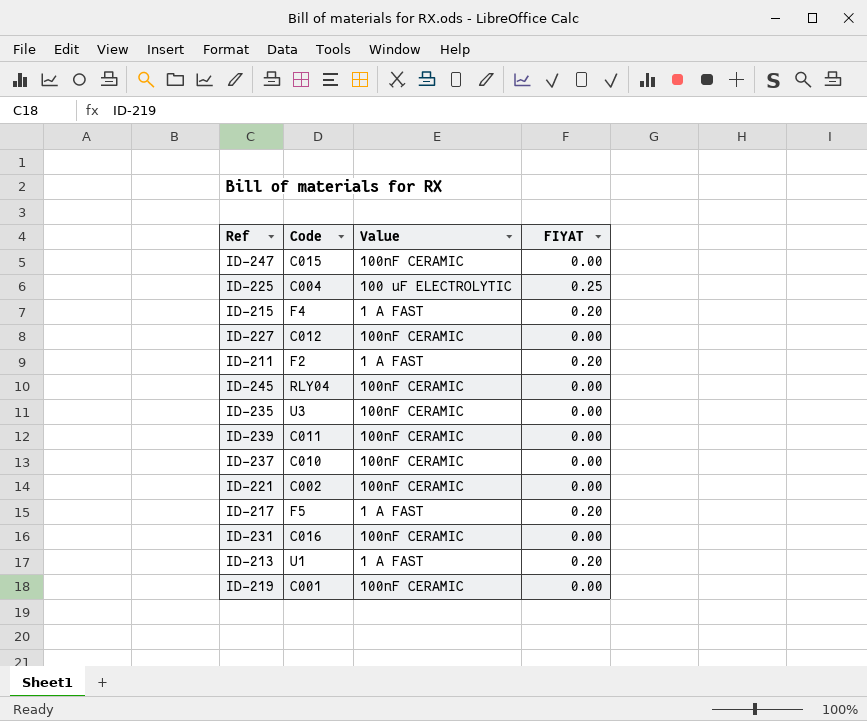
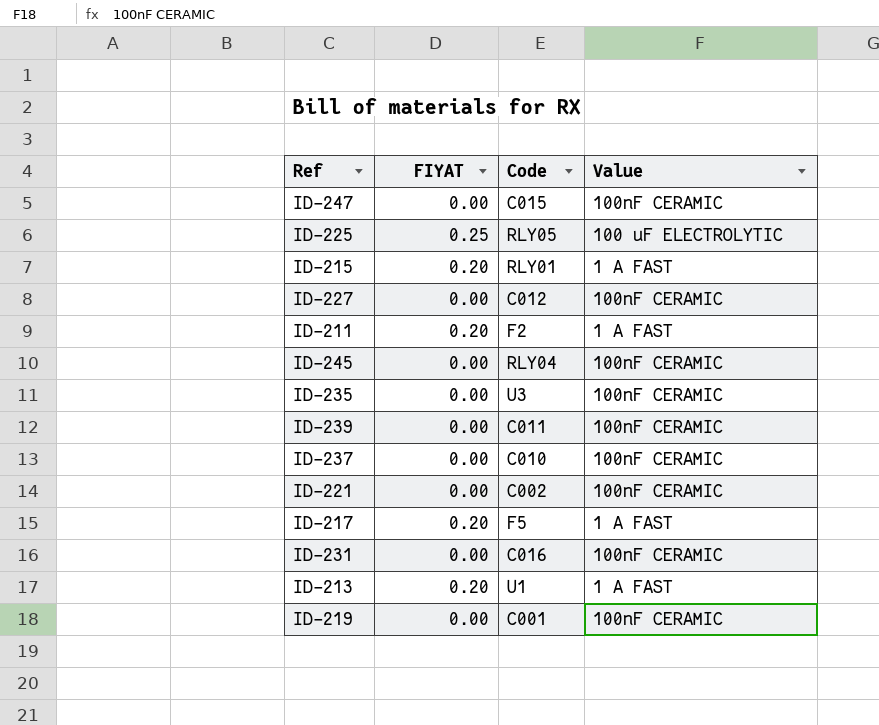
column FIYAT | position: 4 -> 2
ID-225 | Code: C004 -> RLY05
ID-215 | Code: F4 -> RLY01

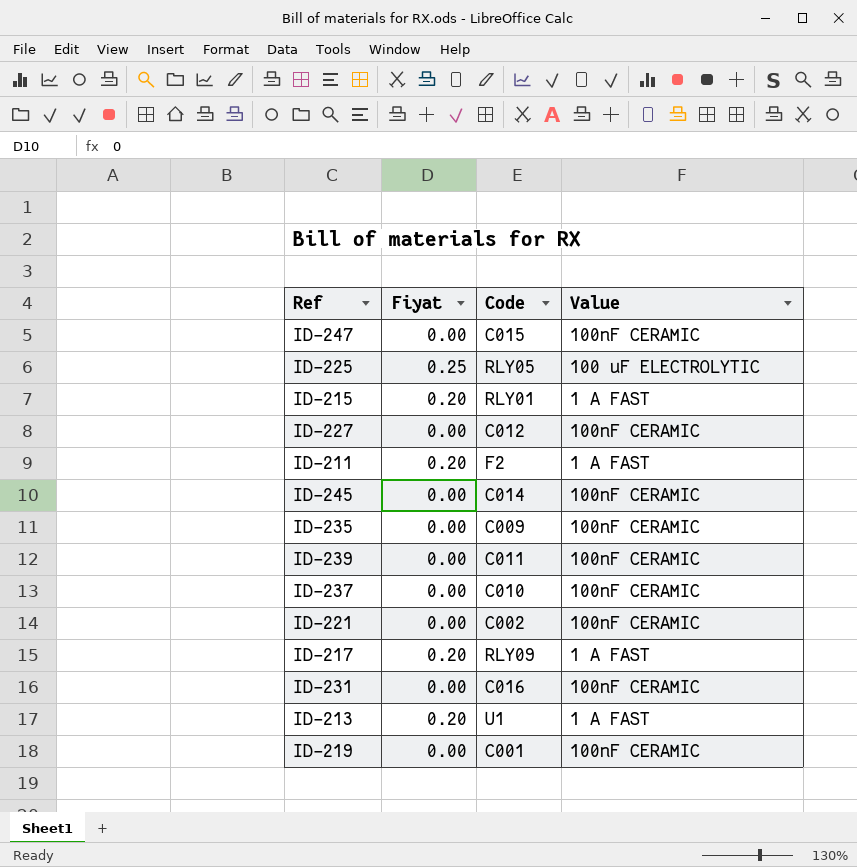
column name: FIYAT -> Fiyat
ID-245 | Code: RLY04 -> C014
ID-235 | Code: U3 -> C009
ID-217 | Code: F5 -> RLY09

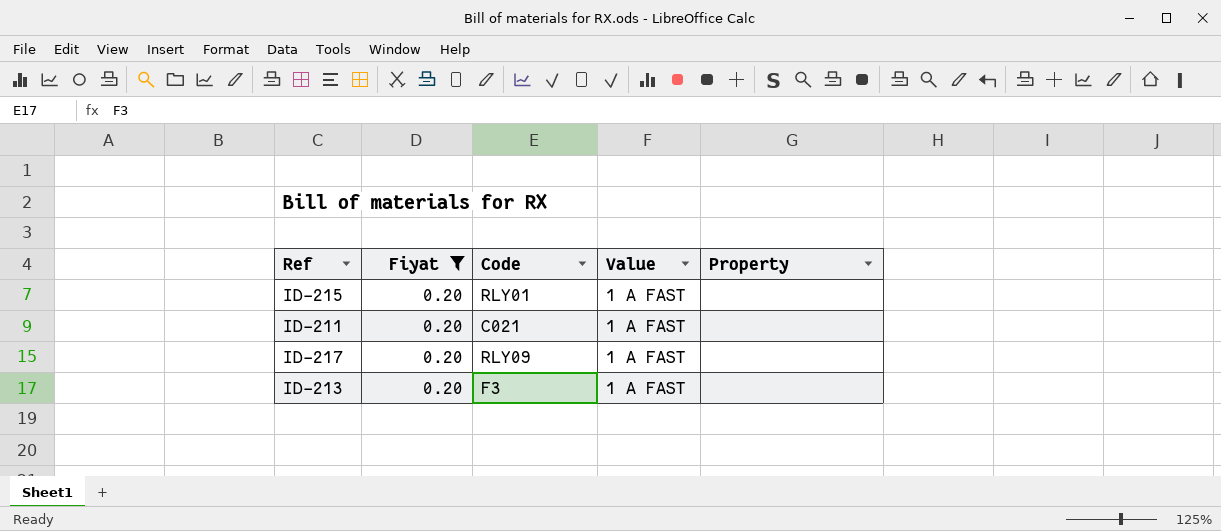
filter: none -> Fiyat = 0.20
column Property | position: none -> 5
ID-211 | Code: F2 -> C021
ID-213 | Code: U1 -> F3

